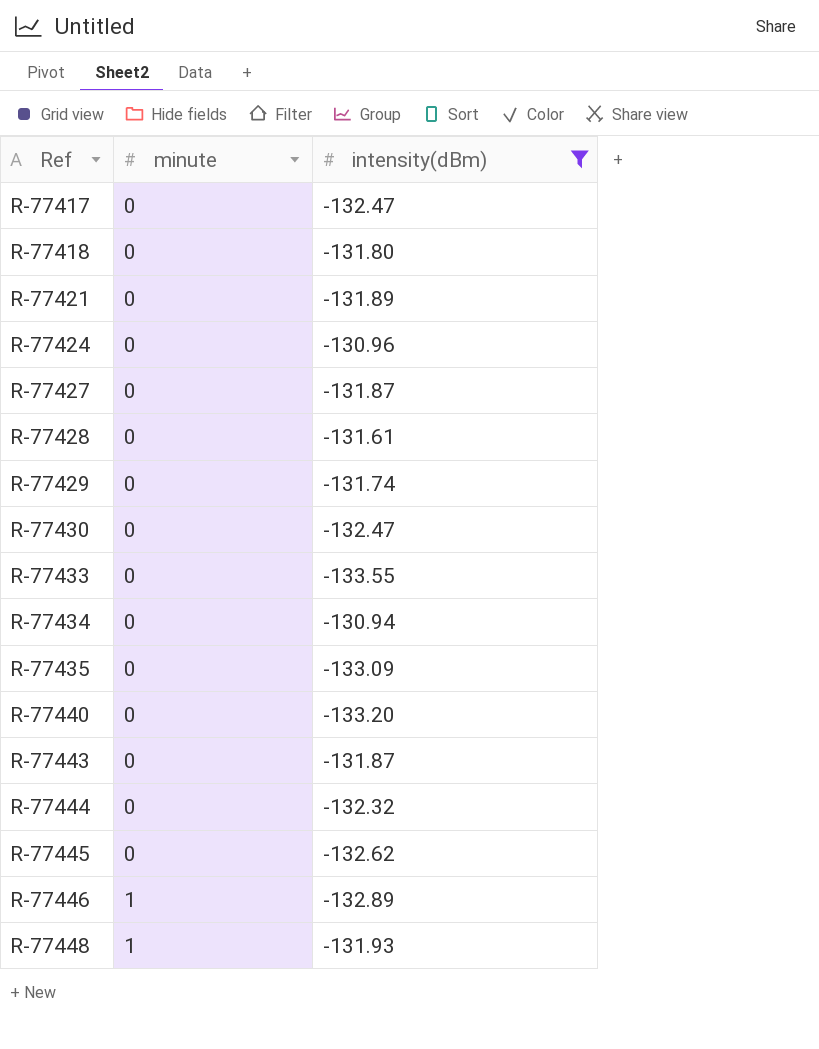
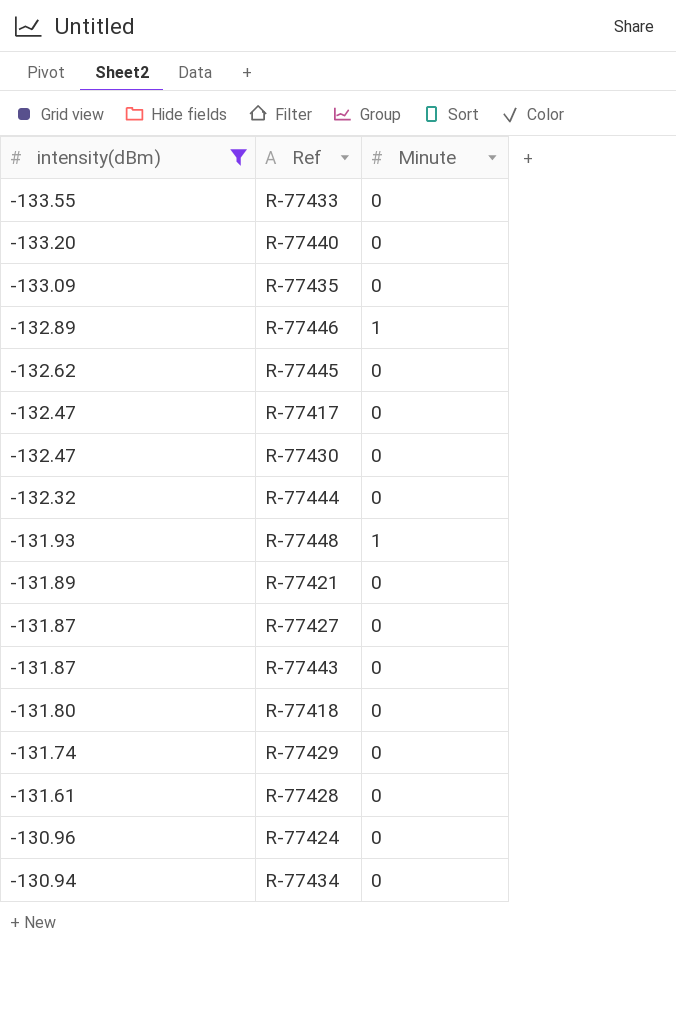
row order: Ref ascending -> intensity(dBm) ascending
column intensity(dBm) | position: 3 -> 1
column name: minute -> Minute

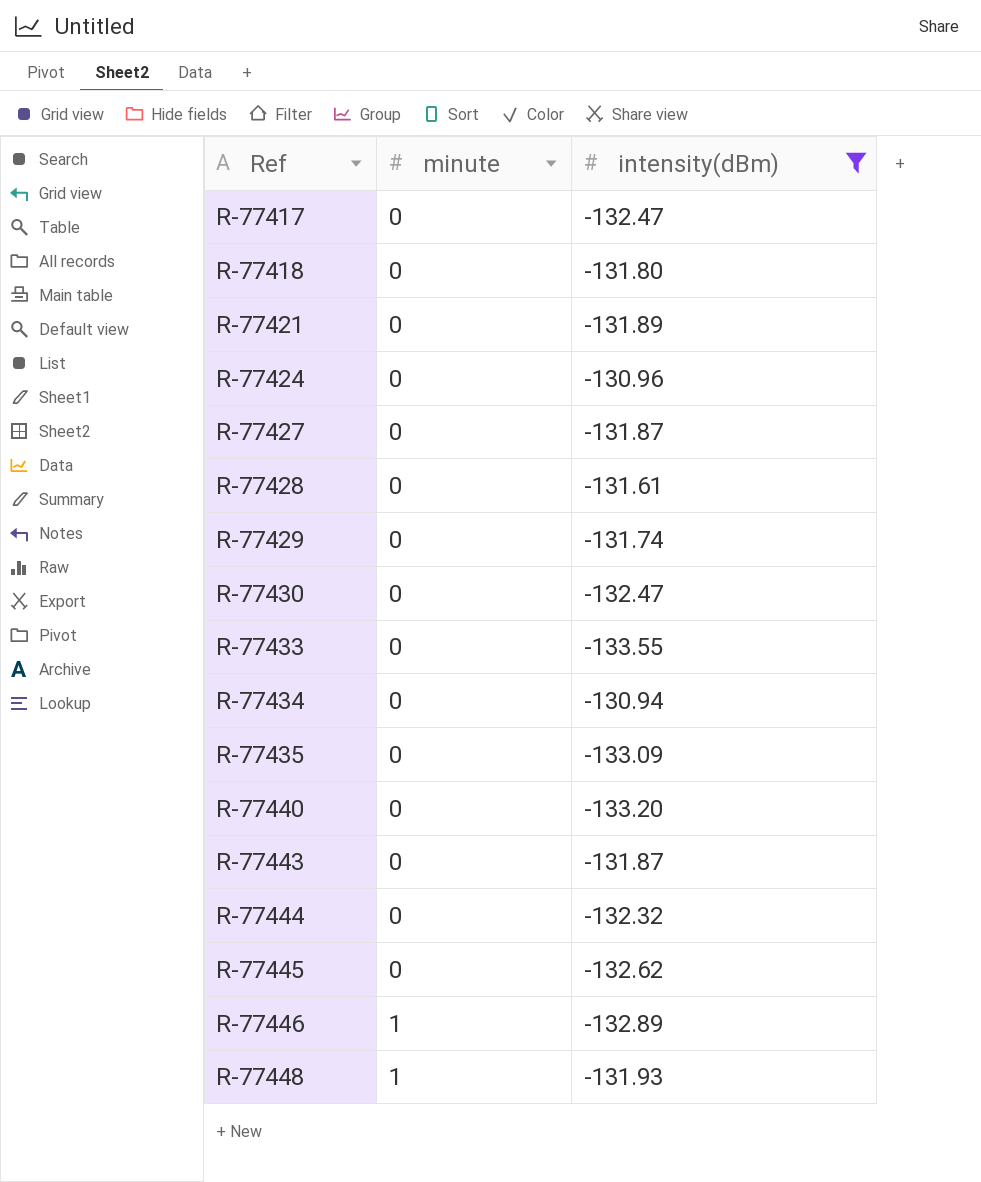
row order: intensity(dBm) ascending -> Ref ascending
column name: Minute -> minute
column intensity(dBm) | position: 1 -> 3

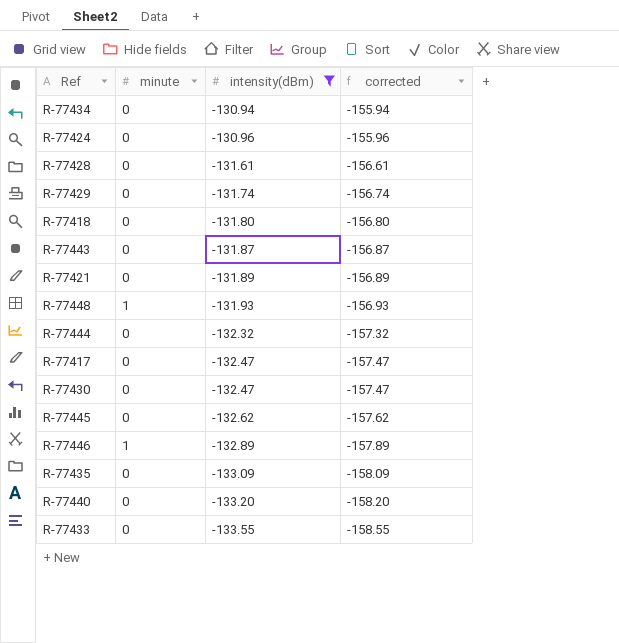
row order: Ref ascending -> intensity(dBm) descending
column corrected | formula: none -> [intensity(dBm)] - 25
row R-77427: 0 | -131.87 -> none

